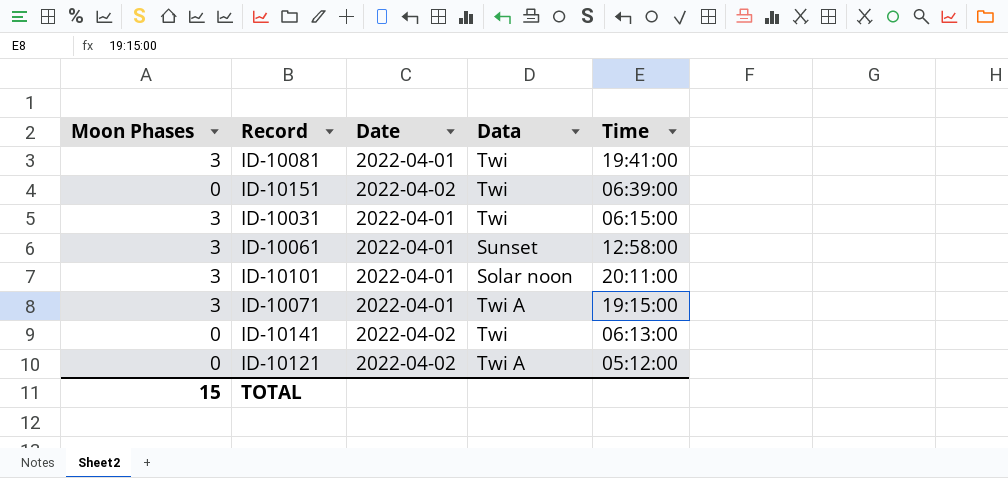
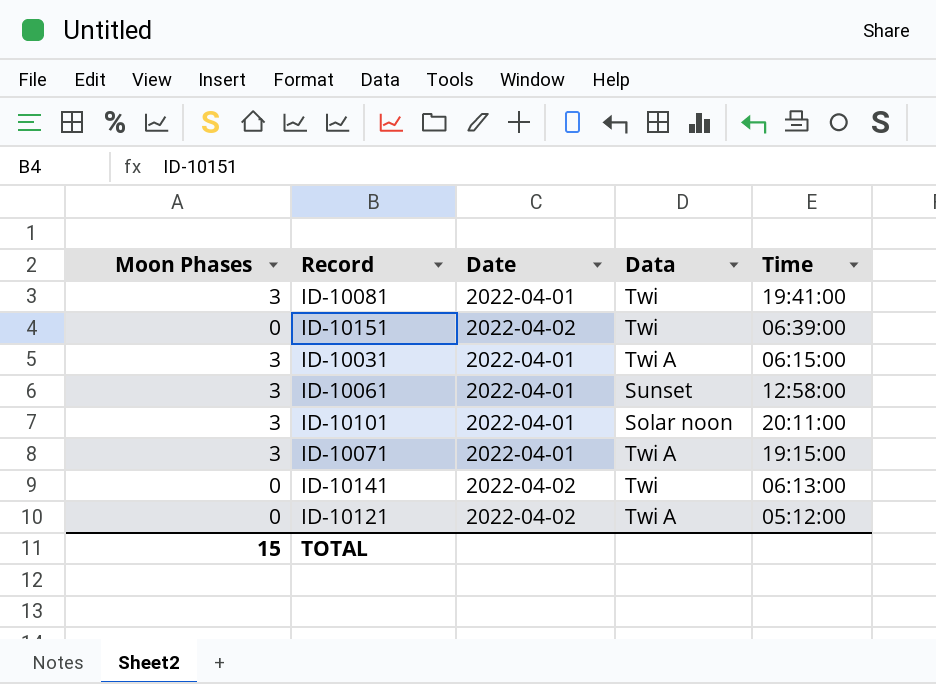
ID-10031 | Data: Twi -> Twi A

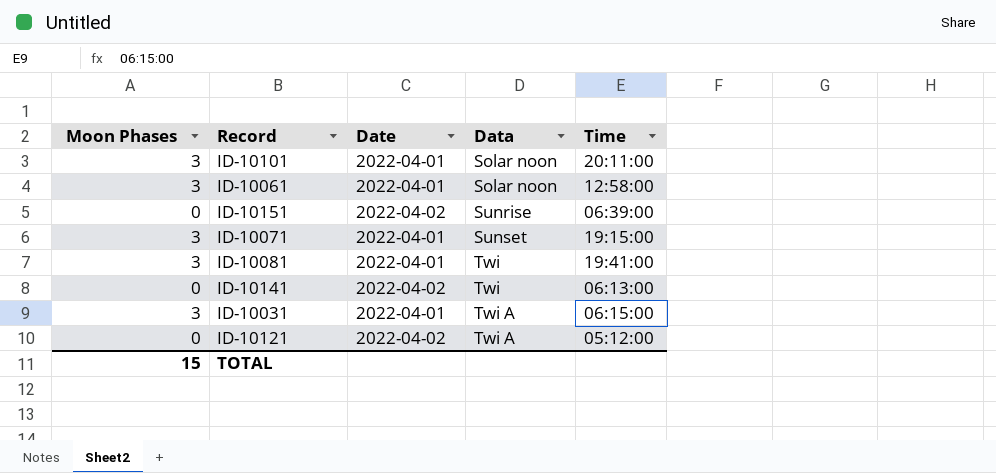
row order: none -> Data ascending
ID-10061 | Data: Sunset -> Solar noon
ID-10151 | Data: Twi -> Sunrise
ID-10071 | Data: Twi A -> Sunset

